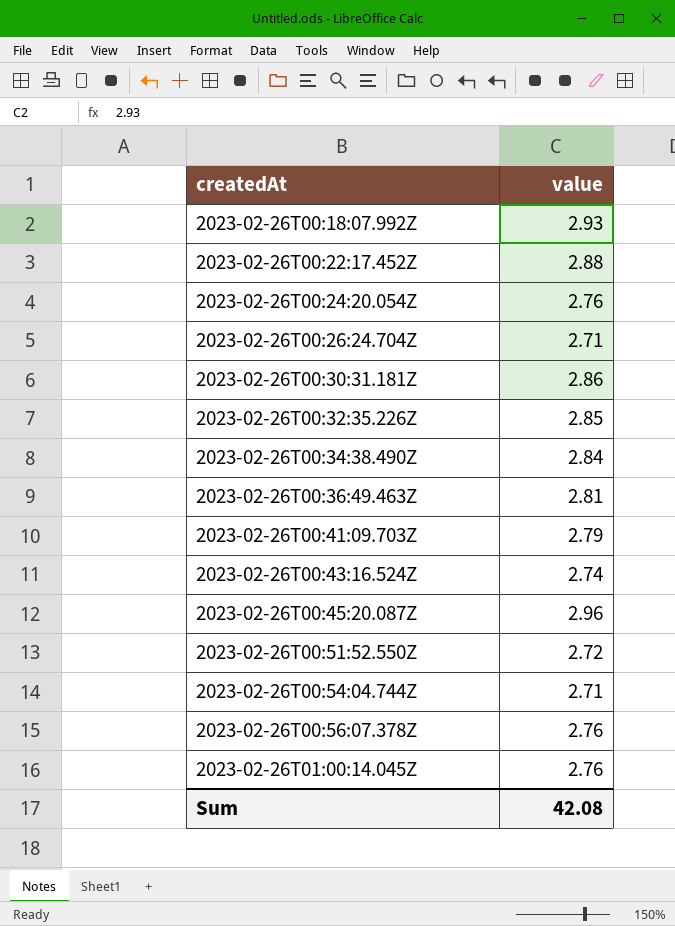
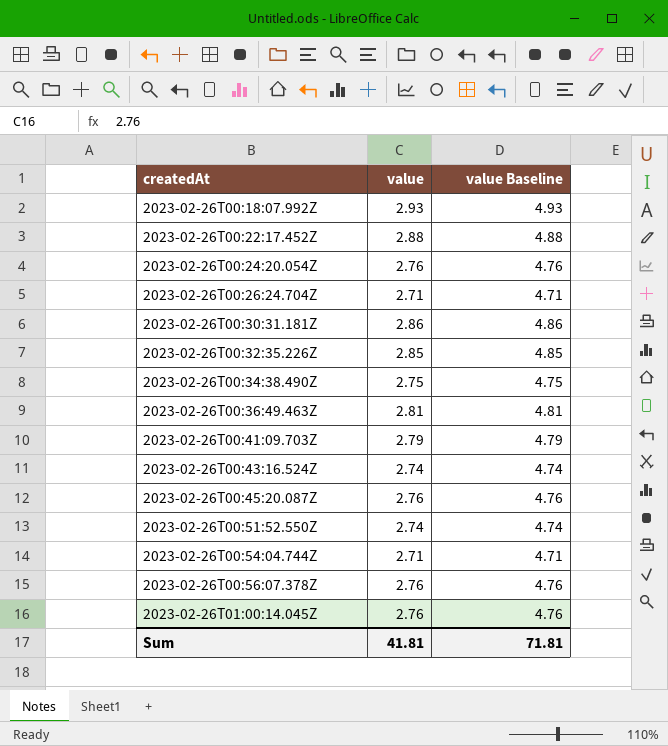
column value Baseline | formula: none -> [value] + 2
2023-02-26T00:34:38.490Z | value: 2.84 -> 2.75
2023-02-26T00:45:20.087Z | value: 2.96 -> 2.76
2023-02-26T00:51:52.550Z | value: 2.72 -> 2.74
Sum | value: 42.08 -> 41.81

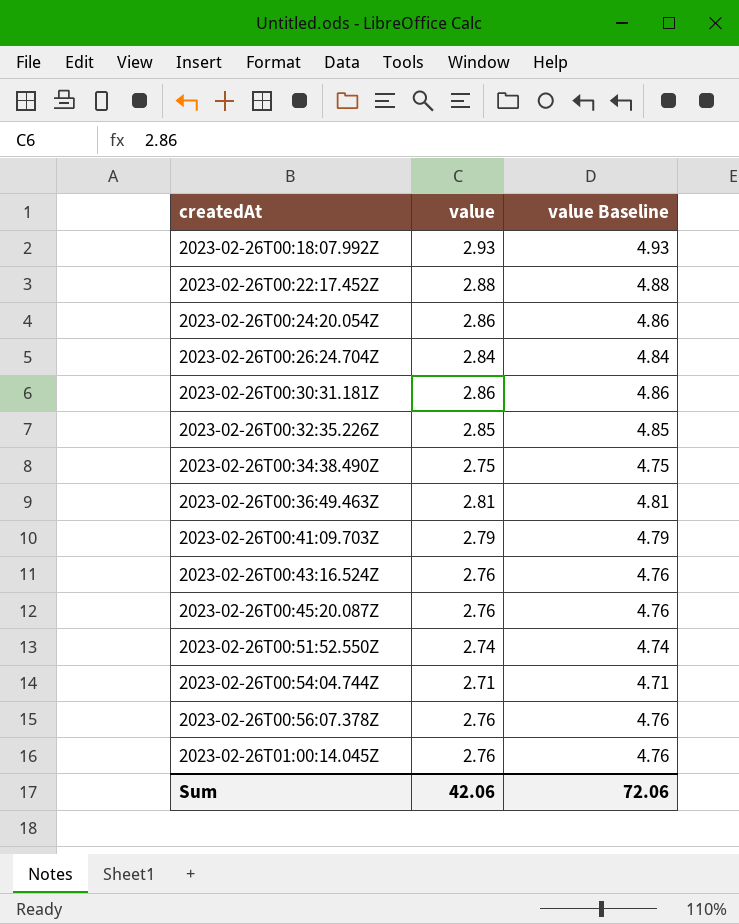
2023-02-26T00:24:20.054Z | value: 2.76 -> 2.86
2023-02-26T00:24:20.054Z | value Baseline: 4.76 -> 4.86
2023-02-26T00:26:24.704Z | value: 2.71 -> 2.84
2023-02-26T00:26:24.704Z | value Baseline: 4.71 -> 4.84
2023-02-26T00:43:16.524Z | value: 2.74 -> 2.76
2023-02-26T00:43:16.524Z | value Baseline: 4.74 -> 4.76
Sum | value: 41.81 -> 42.06
Sum | value Baseline: 71.81 -> 72.06

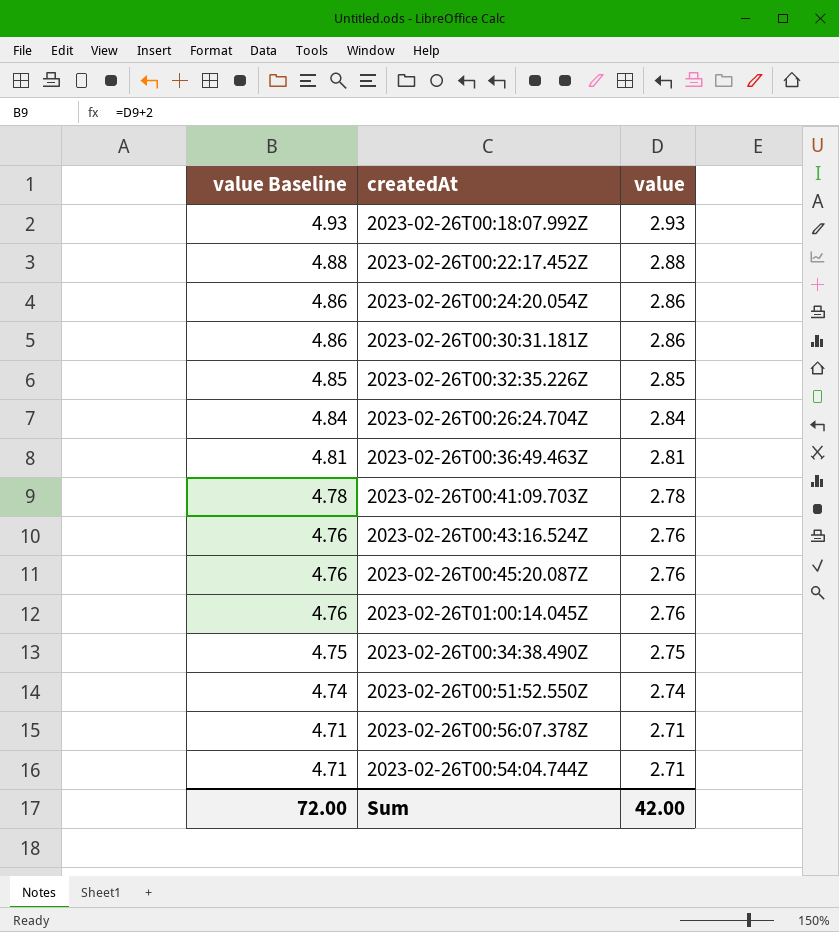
row order: createdAt ascending -> value Baseline descending
column value Baseline | position: 3 -> 1
2023-02-26T00:41:09.703Z | value Baseline: 4.79 -> 4.78
2023-02-26T00:41:09.703Z | value: 2.79 -> 2.78
2023-02-26T00:56:07.378Z | value Baseline: 4.76 -> 4.71
2023-02-26T00:56:07.378Z | value: 2.76 -> 2.71
Sum | value Baseline: 72.06 -> 72.00
Sum | value: 42.06 -> 42.00

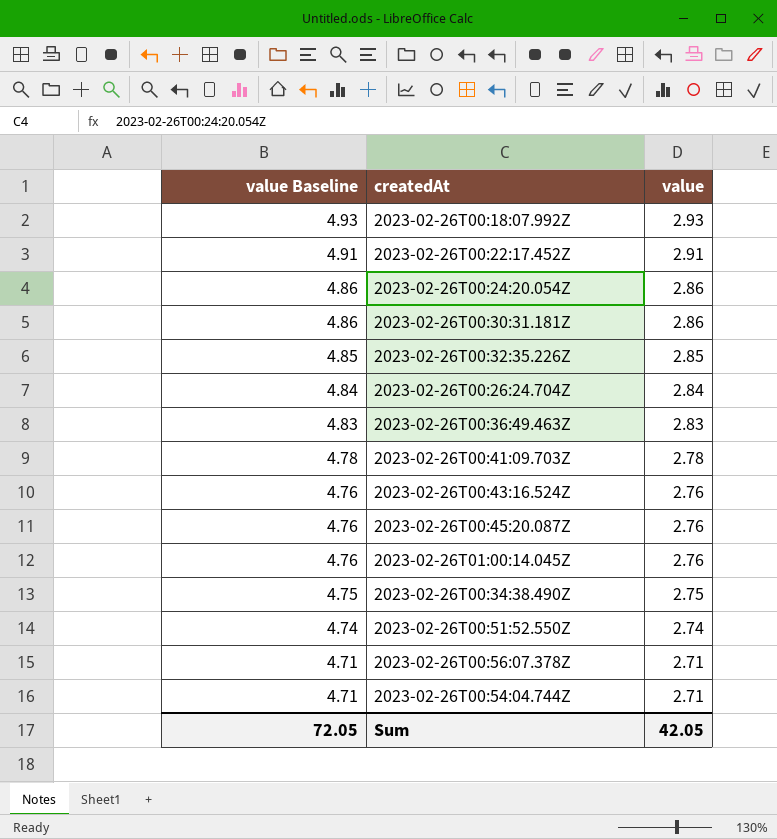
2023-02-26T00:22:17.452Z | value Baseline: 4.88 -> 4.91
2023-02-26T00:22:17.452Z | value: 2.88 -> 2.91
2023-02-26T00:36:49.463Z | value Baseline: 4.81 -> 4.83
2023-02-26T00:36:49.463Z | value: 2.81 -> 2.83
Sum | value Baseline: 72.00 -> 72.05
Sum | value: 42.00 -> 42.05

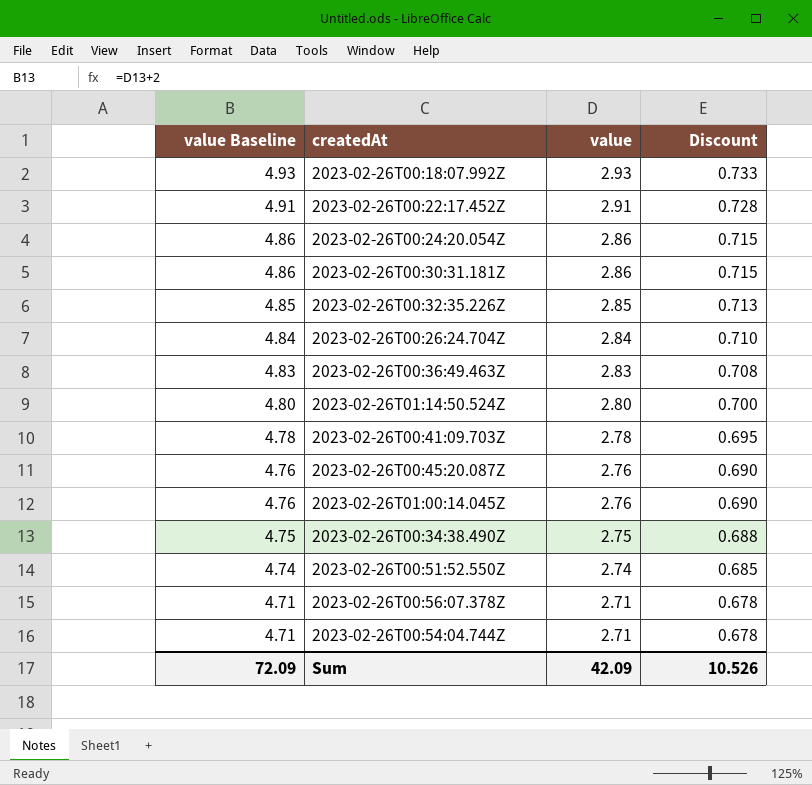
column Discount | formula: none -> [value] * 0.25
row 2023-02-26T00:43:16.524Z: 4.76 | 2.76 -> none
row 2023-02-26T01:14:50.524Z: none -> 4.80 | 2.80 | 0.700
Sum | value Baseline: 72.05 -> 72.09
Sum | value: 42.05 -> 42.09

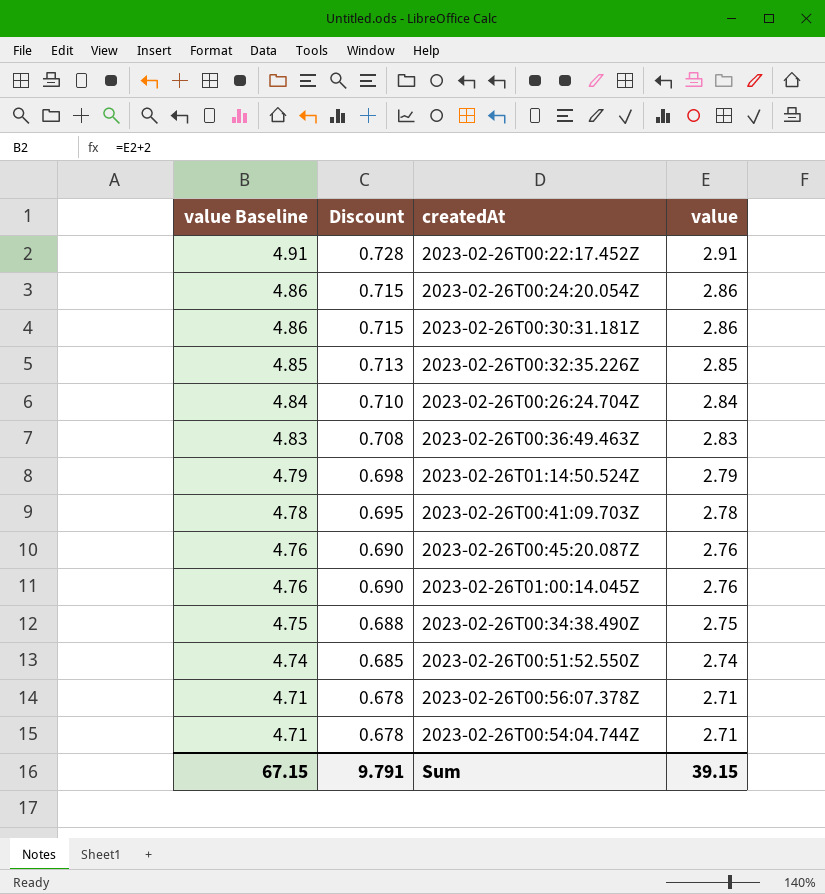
column Discount | position: 4 -> 2
row 2023-02-26T00:18:07.992Z: 4.93 | 2.93 | 0.733 -> none
2023-02-26T01:14:50.524Z | value Baseline: 4.80 -> 4.79
2023-02-26T01:14:50.524Z | Discount: 0.700 -> 0.698
2023-02-26T01:14:50.524Z | value: 2.80 -> 2.79
Sum | value Baseline: 72.09 -> 67.15
Sum | Discount: 10.526 -> 9.791
Sum | value: 42.09 -> 39.15

